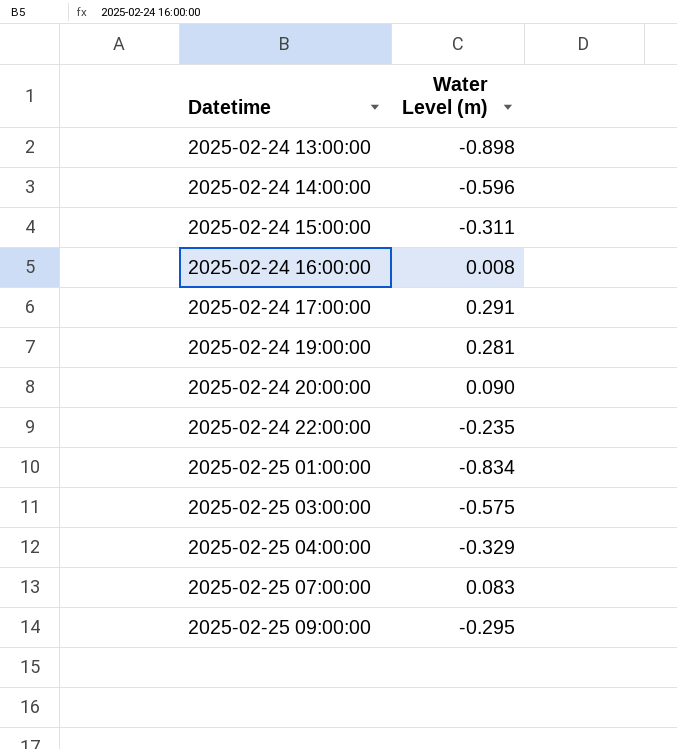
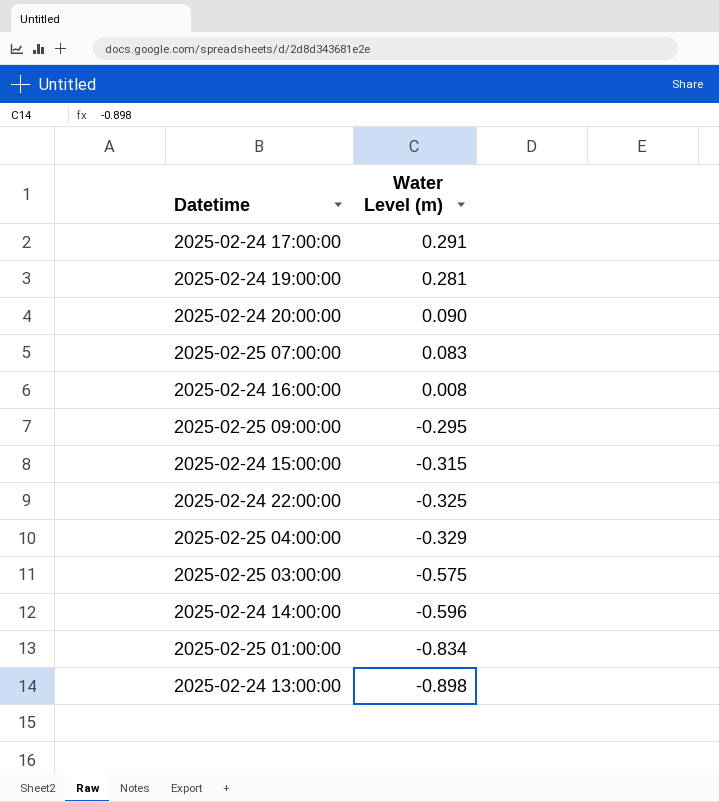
row order: Datetime ascending -> Water Level (m) descending
2025-02-24 15:00:00 | Water Level (m): -0.311 -> -0.315
2025-02-24 22:00:00 | Water Level (m): -0.235 -> -0.325

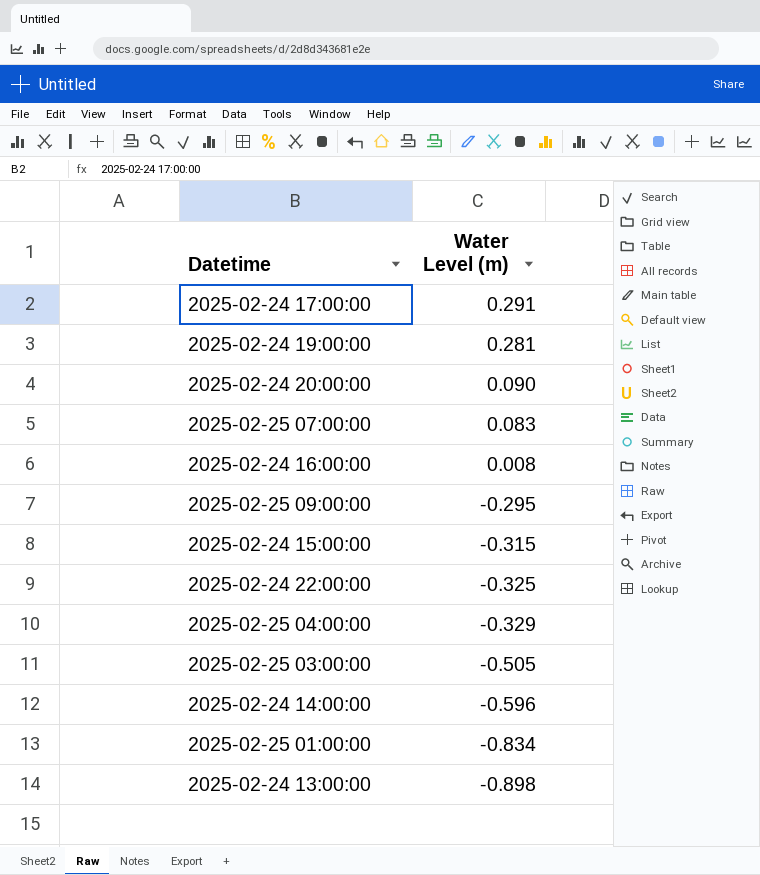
2025-02-25 03:00:00 | Water Level (m): -0.575 -> -0.505

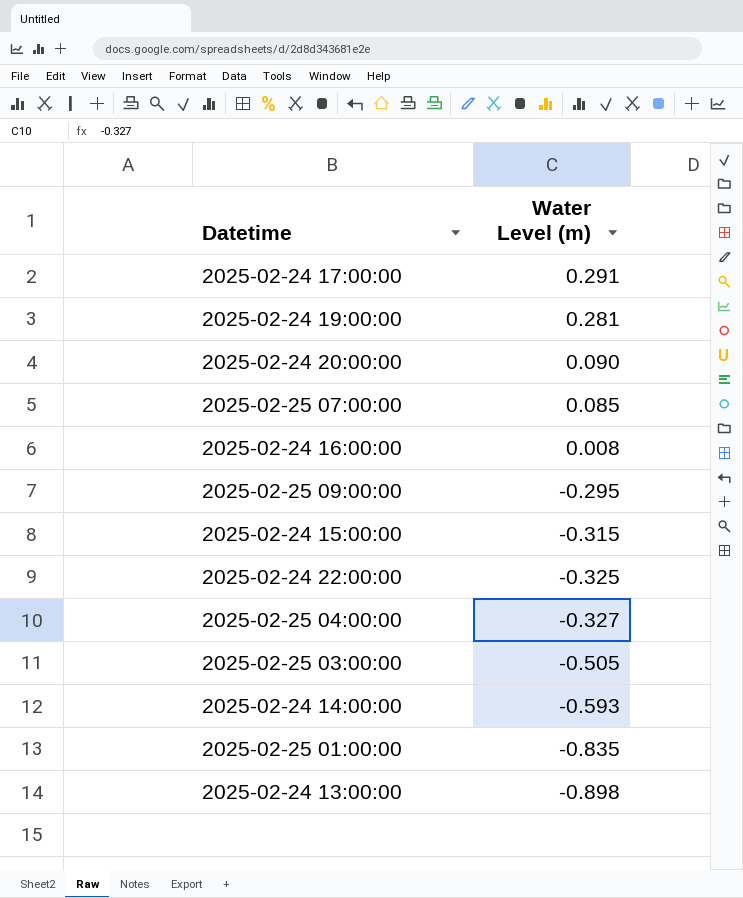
2025-02-25 07:00:00 | Water Level (m): 0.083 -> 0.085
2025-02-25 04:00:00 | Water Level (m): -0.329 -> -0.327
2025-02-24 14:00:00 | Water Level (m): -0.596 -> -0.593
2025-02-25 01:00:00 | Water Level (m): -0.834 -> -0.835

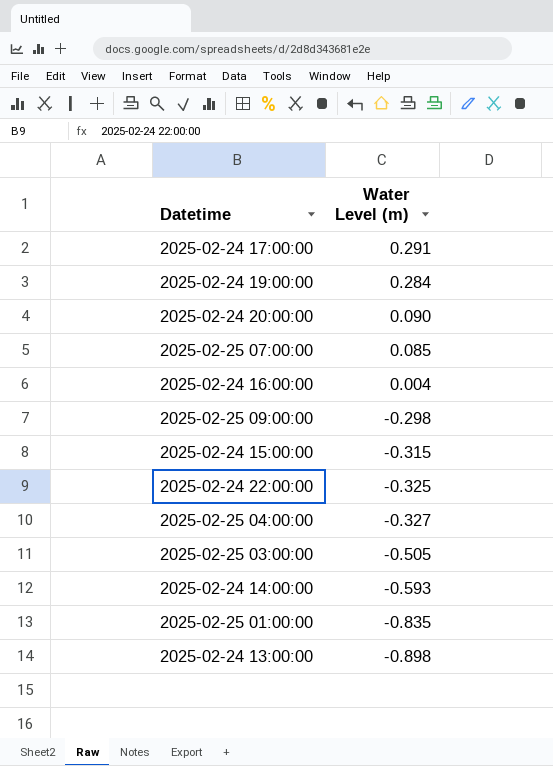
2025-02-24 19:00:00 | Water Level (m): 0.281 -> 0.284
2025-02-24 16:00:00 | Water Level (m): 0.008 -> 0.004
2025-02-25 09:00:00 | Water Level (m): -0.295 -> -0.298

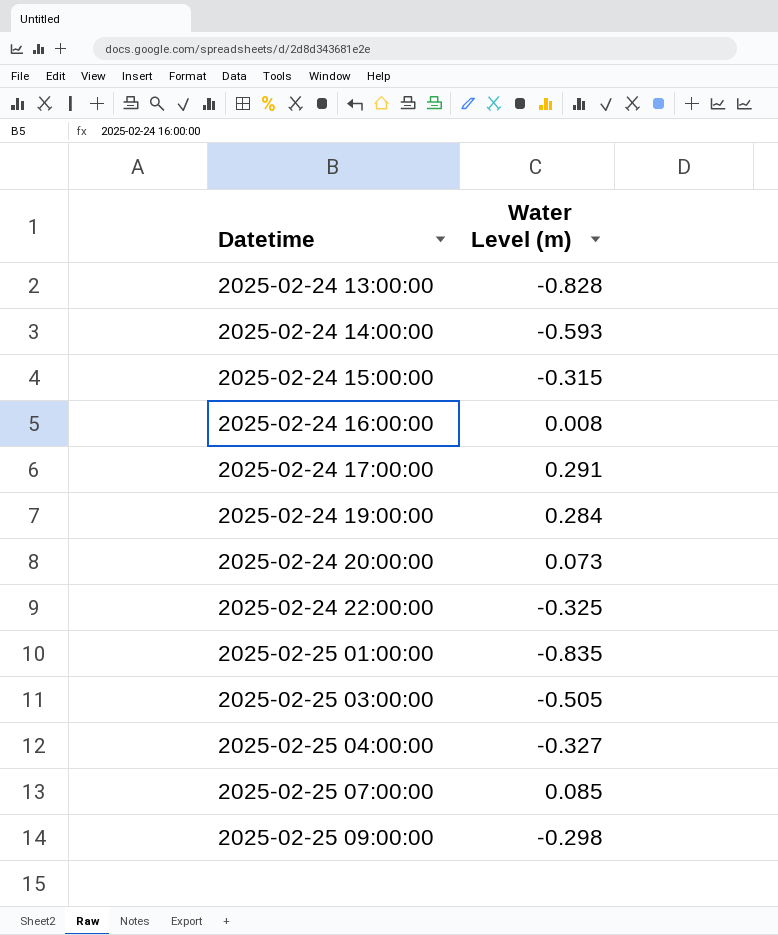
row order: Water Level (m) descending -> Datetime ascending
2025-02-24 13:00:00 | Water Level (m): -0.898 -> -0.828
2025-02-24 16:00:00 | Water Level (m): 0.004 -> 0.008
2025-02-24 20:00:00 | Water Level (m): 0.090 -> 0.073

